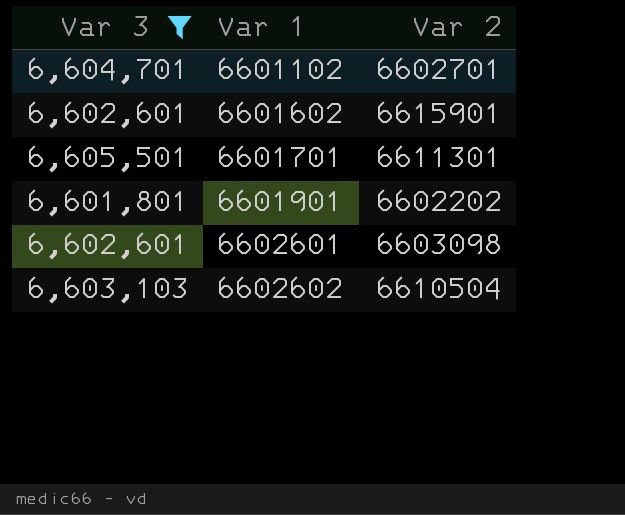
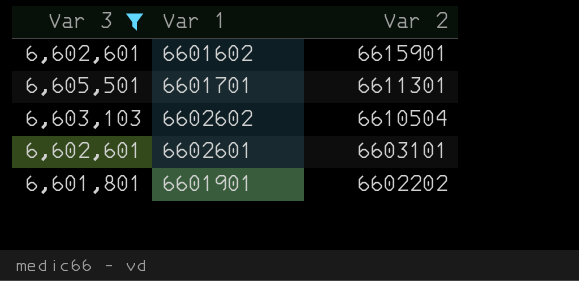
row order: Var 1 ascending -> Var 2 descending
row 6601102: 6,604,701 | 6602701 -> none
6602601 | Var 2: 6603098 -> 6603101

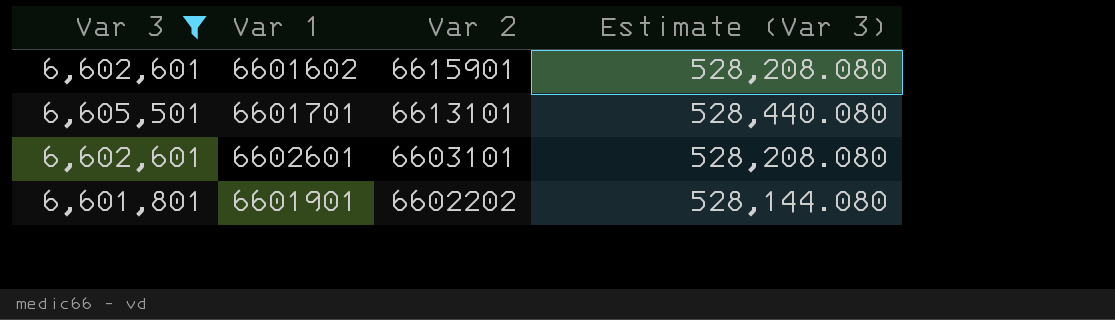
column Estimate (Var 3) | formula: none -> [Var 3] * 0.08
row 6602602: 6,603,103 | 6610504 -> none
6601701 | Var 2: 6611301 -> 6613101

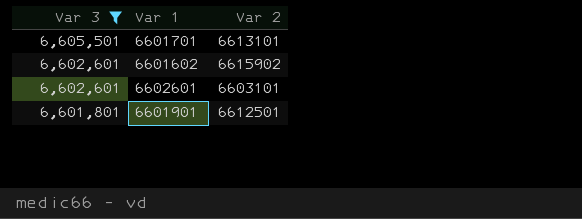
row order: Var 2 descending -> Var 3 descending
column Estimate (Var 3) | formula: [Var 3] * 0.08 -> none
6601602 | Var 2: 6615901 -> 6615902
6601901 | Var 2: 6602202 -> 6612501

